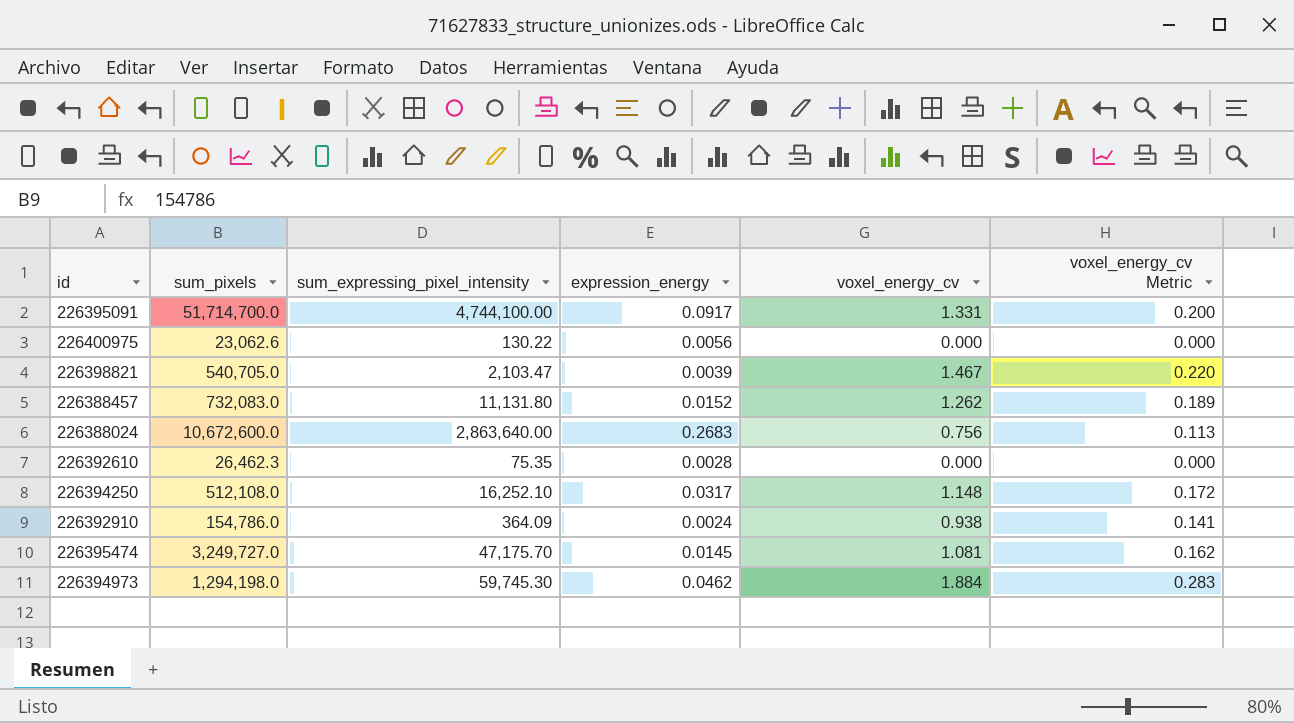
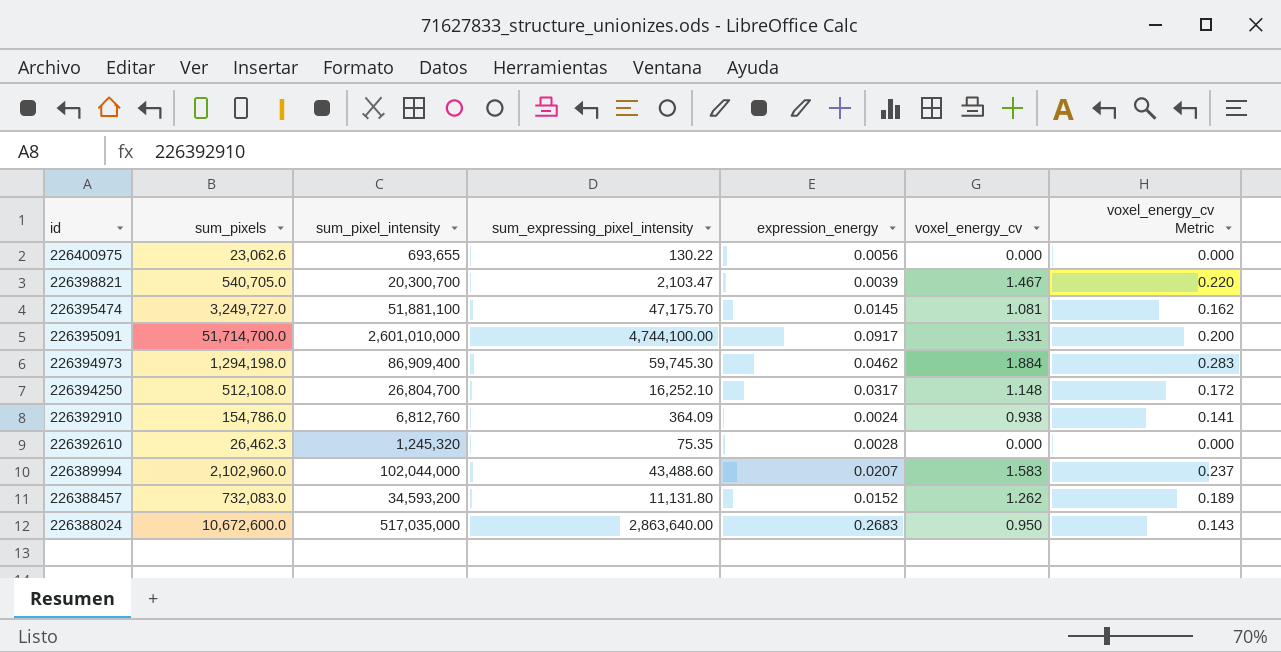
row order: none -> id descending
column sum_pixel_intensity | position: none -> 3
row 226389994: none -> 2,102,960.0 | 102,044,000 | 43,488.60 | 0.0207 | 1.583 | 0.237
226388024 | voxel_energy_cv: 0.756 -> 0.950
226388024 | voxel_energy_cv Metric: 0.113 -> 0.143

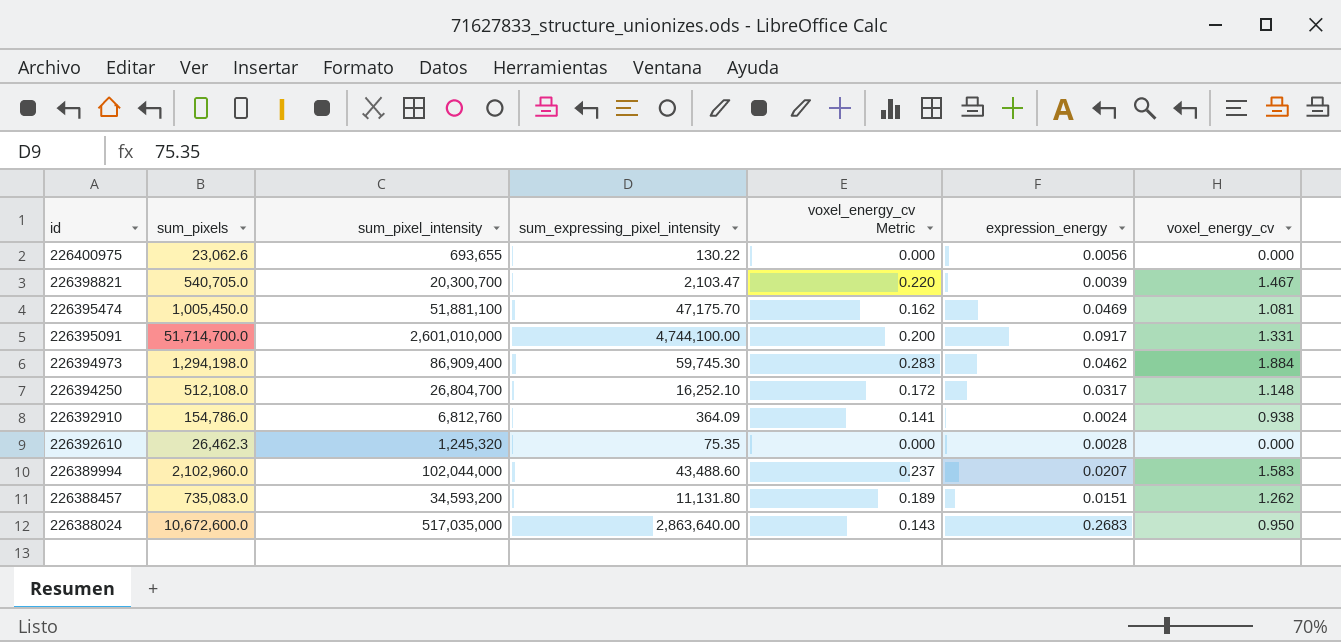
column voxel_energy_cv Metric | position: 7 -> 5
226395474 | sum_pixels: 3,249,727.0 -> 1,005,450.0
226395474 | expression_energy: 0.0145 -> 0.0469
226388457 | sum_pixels: 732,083.0 -> 735,083.0
226388457 | expression_energy: 0.0152 -> 0.0151

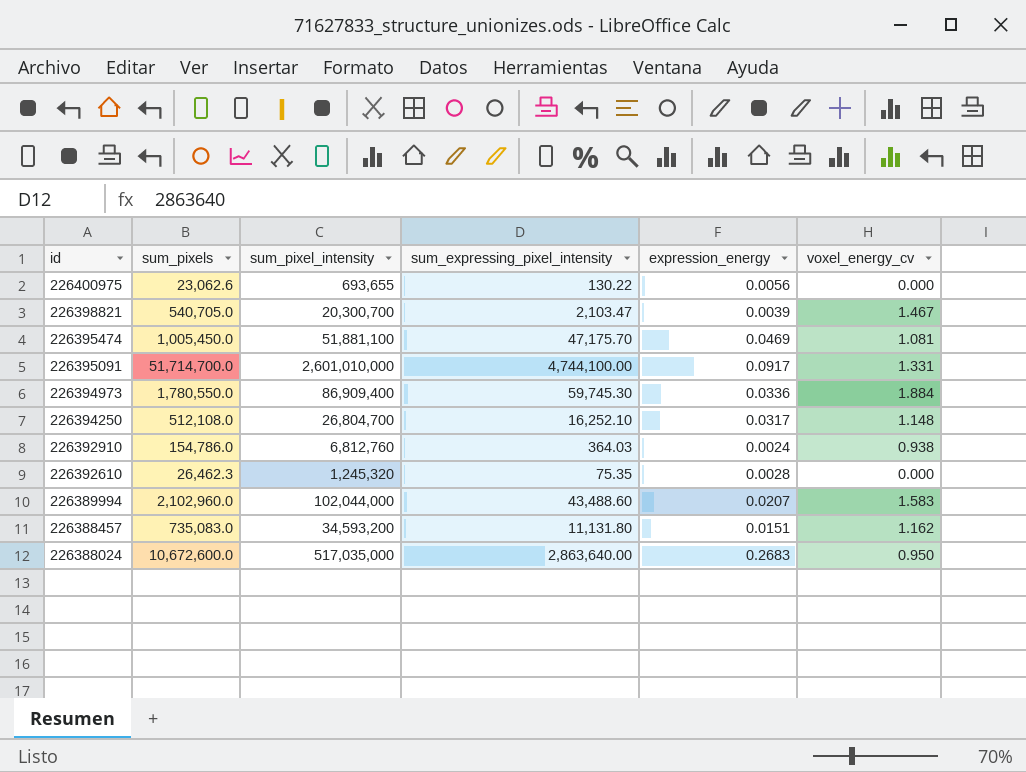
column voxel_energy_cv Metric | formula: [voxel_energy_cv] * 0.15 -> none
226394973 | sum_pixels: 1,294,198.0 -> 1,780,550.0
226394973 | expression_energy: 0.0462 -> 0.0336
226392910 | sum_expressing_pixel_intensity: 364.09 -> 364.03
226388457 | voxel_energy_cv: 1.262 -> 1.162

